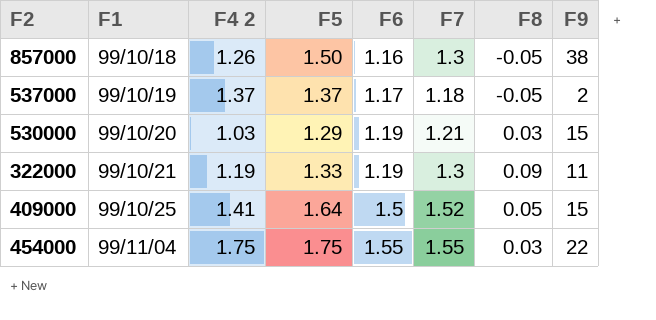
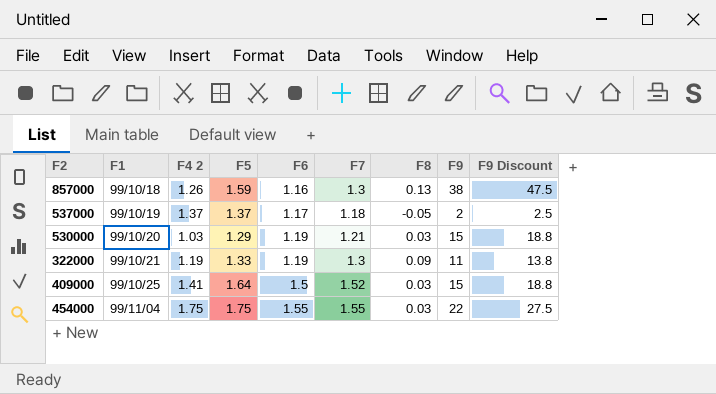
column F9 Discount | formula: none -> [F9] * 1.25
857000 | F5: 1.50 -> 1.59
857000 | F8: -0.05 -> 0.13
409000 | F8: 0.05 -> 0.03

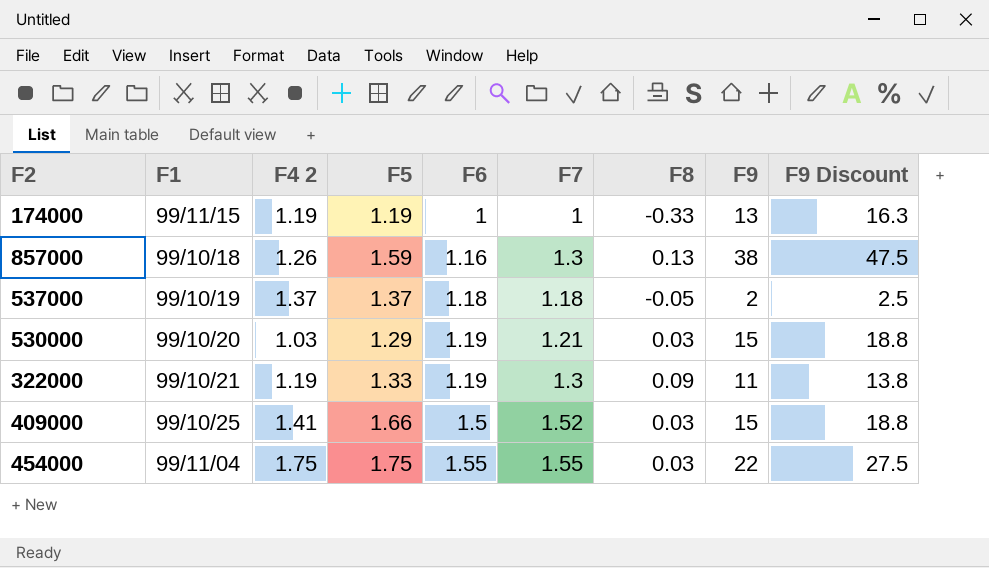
row 174000: none -> 99/11/15 | 1.19 | 1.19 | 1 | 1 | -0.33 | 13 | 16.3
537000 | F6: 1.17 -> 1.18
409000 | F5: 1.64 -> 1.66

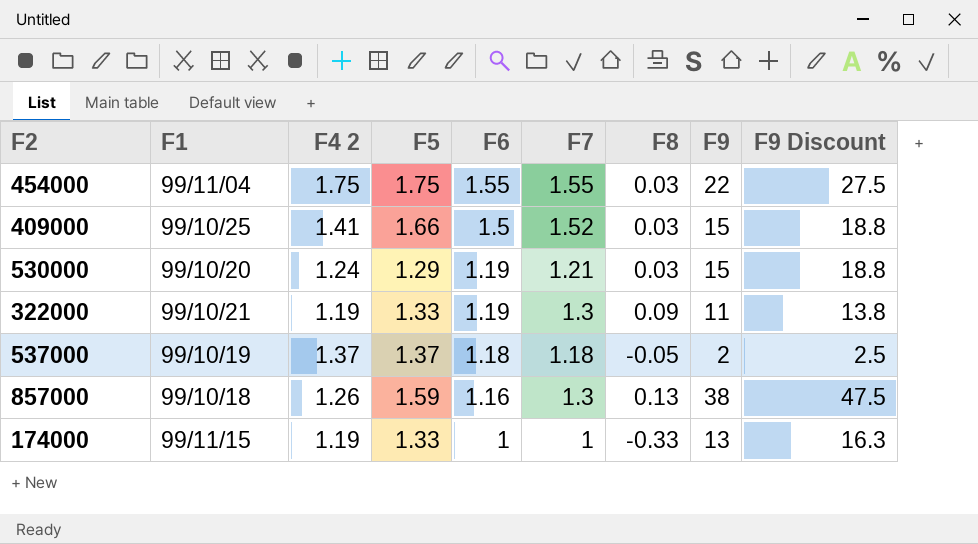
row order: F6 ascending -> F6 descending
530000 | F4 2: 1.03 -> 1.24
174000 | F5: 1.19 -> 1.33

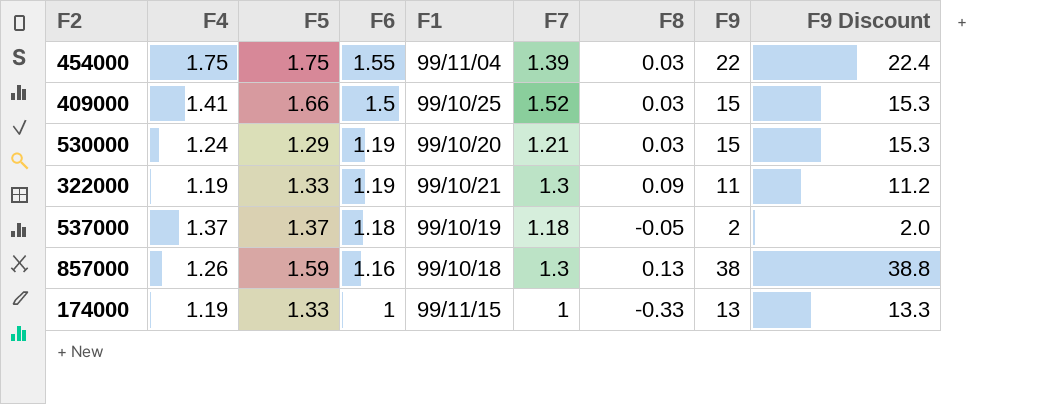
column name: F4 2 -> F4
column F1 | position: 2 -> 5
column F9 Discount | formula: [F9] * 1.25 -> [F9] * 1.02
454000 | F7: 1.55 -> 1.39

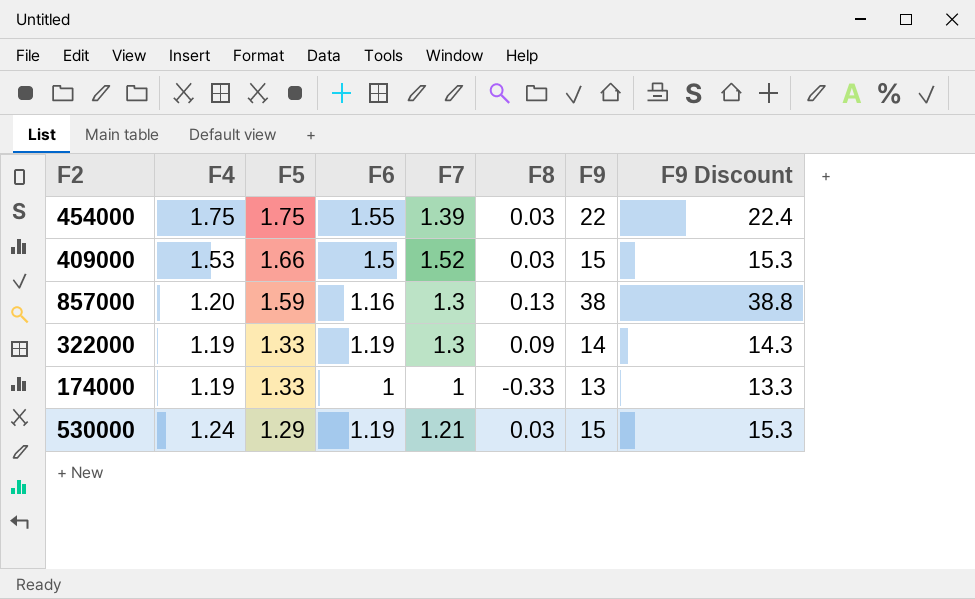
row order: F6 descending -> F5 descending
column F1 | position: 5 -> none
row 537000: 1.37 | 1.37 | 1.18 | 99/10/19 | 1.18 | -0.05 | 2 | 2.0 -> none
409000 | F4: 1.41 -> 1.53
857000 | F4: 1.26 -> 1.20
322000 | F9: 11 -> 14
322000 | F9 Discount: 11.2 -> 14.3

